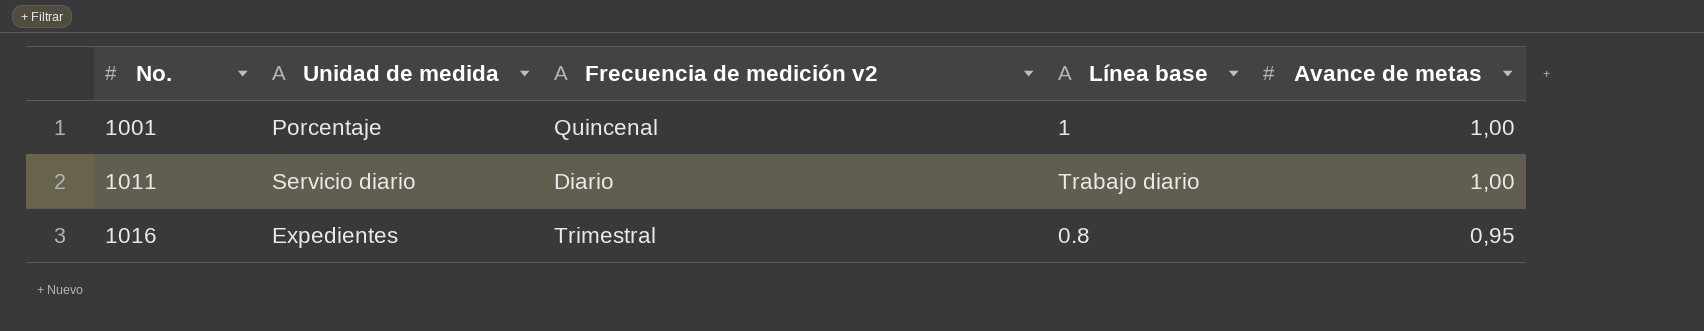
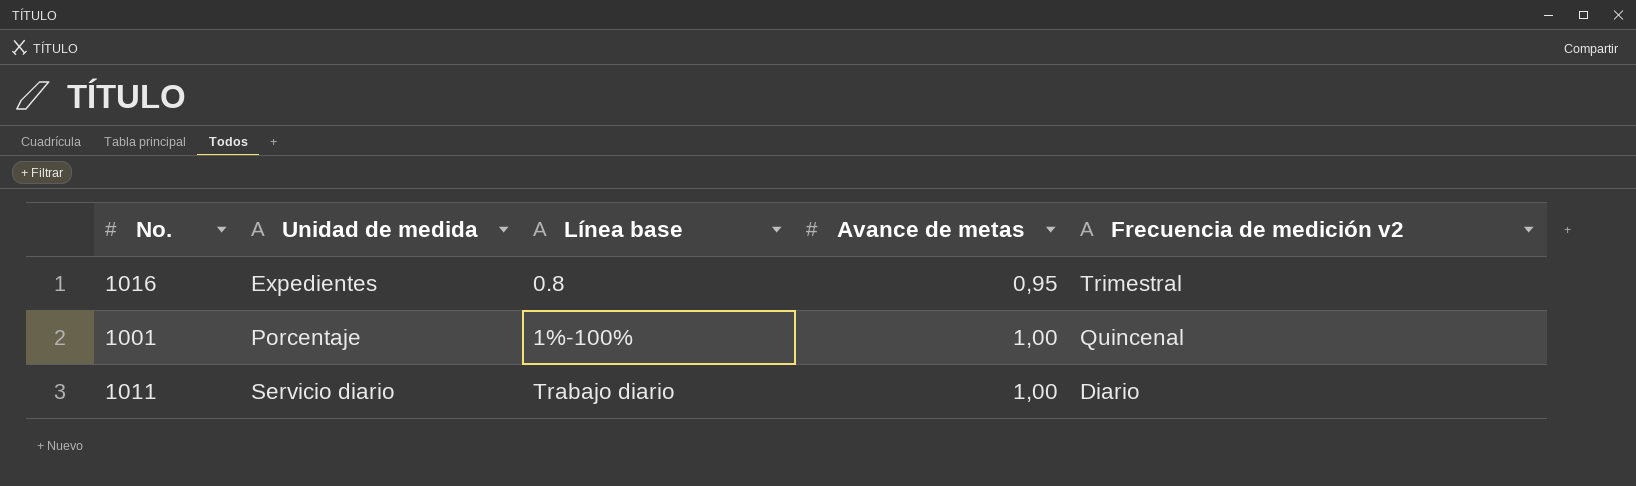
row order: No. ascending -> Unidad de medida ascending
column Frecuencia de medición v2 | position: 3 -> 5
1001 | Línea base: 1 -> 1%-100%

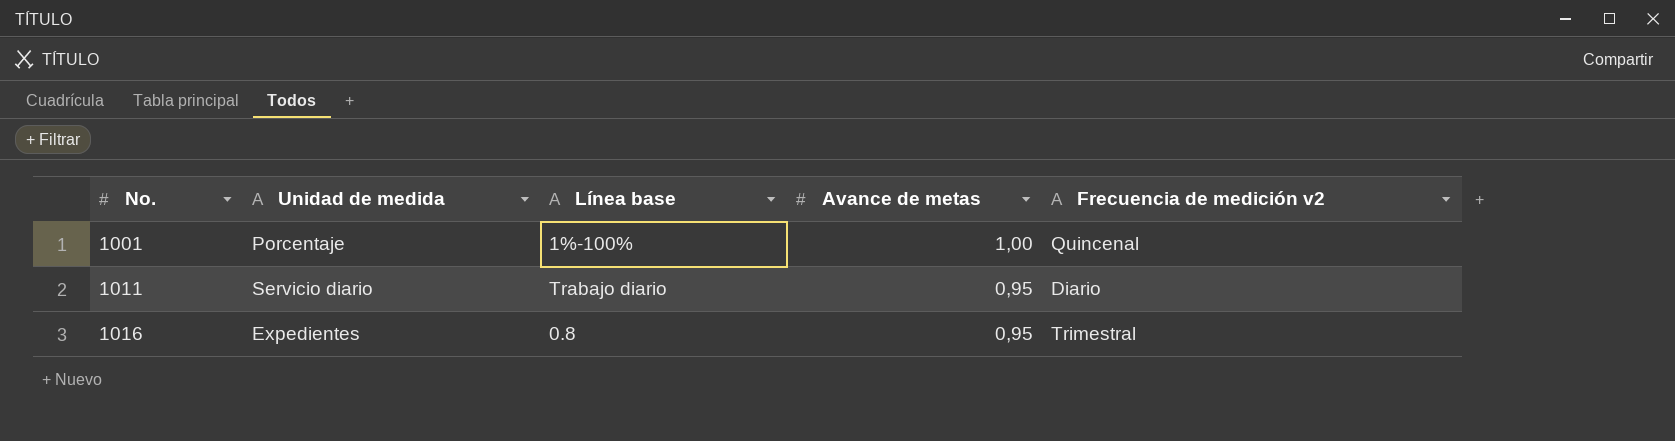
row order: Unidad de medida ascending -> No. ascending
1011 | Avance de metas: 1,00 -> 0,95

